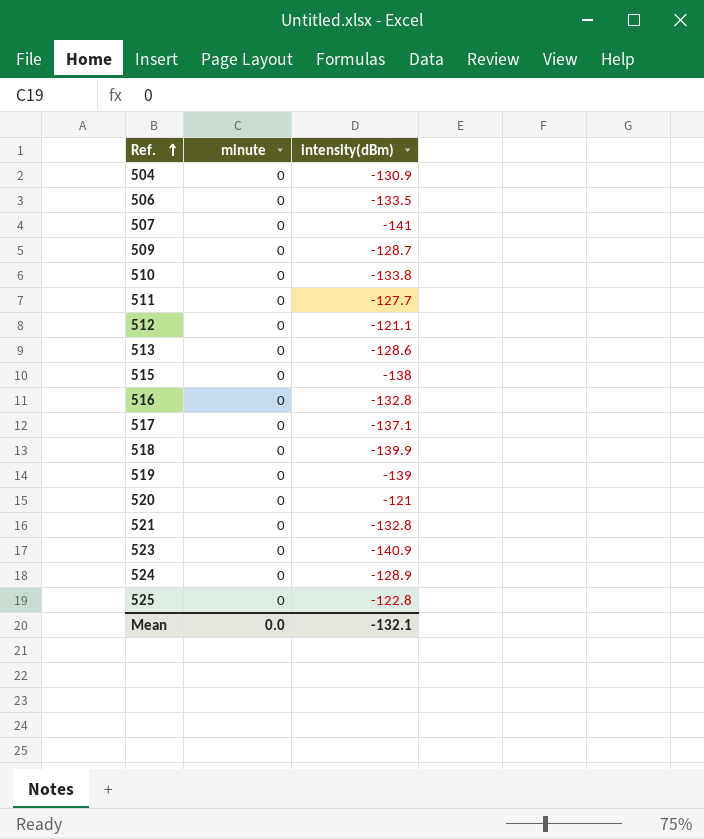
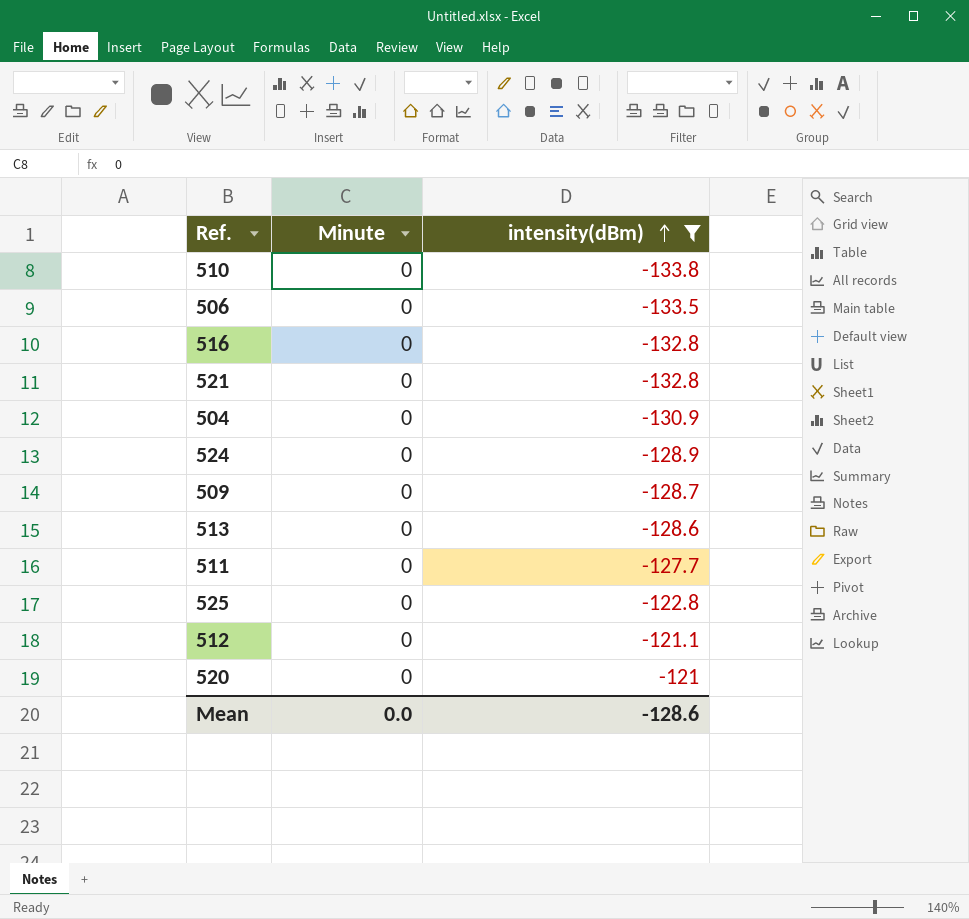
filter: none -> intensity(dBm) >= -133.8
row order: Ref. ascending -> intensity(dBm) ascending
column name: minute -> Minute
Mean | intensity(dBm): -132.1 -> -128.6

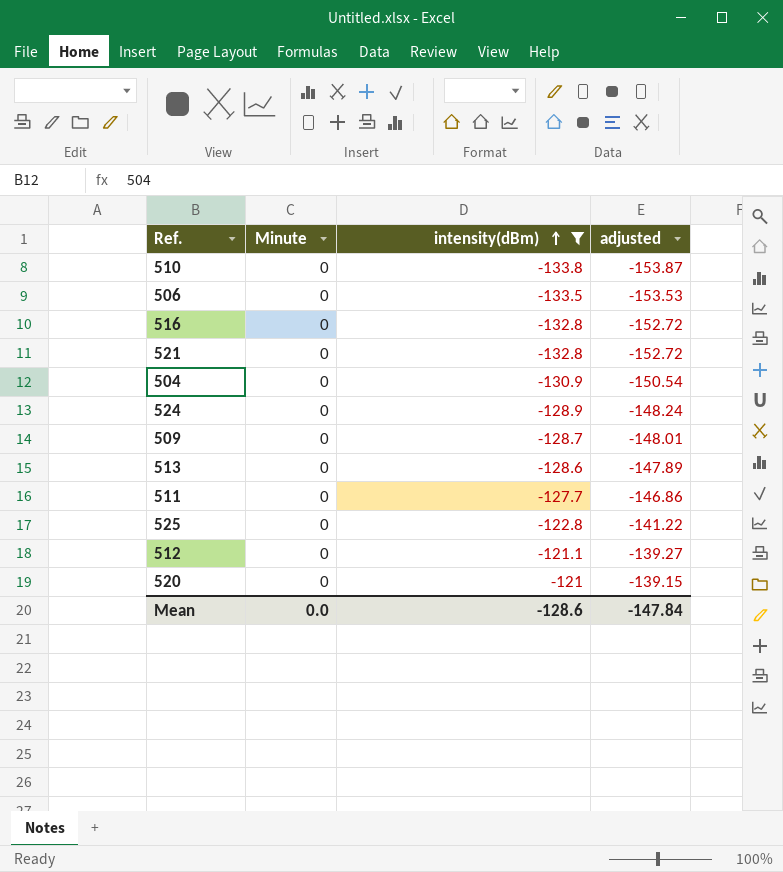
column adjusted | formula: none -> [intensity(dBm)] * 1.15

